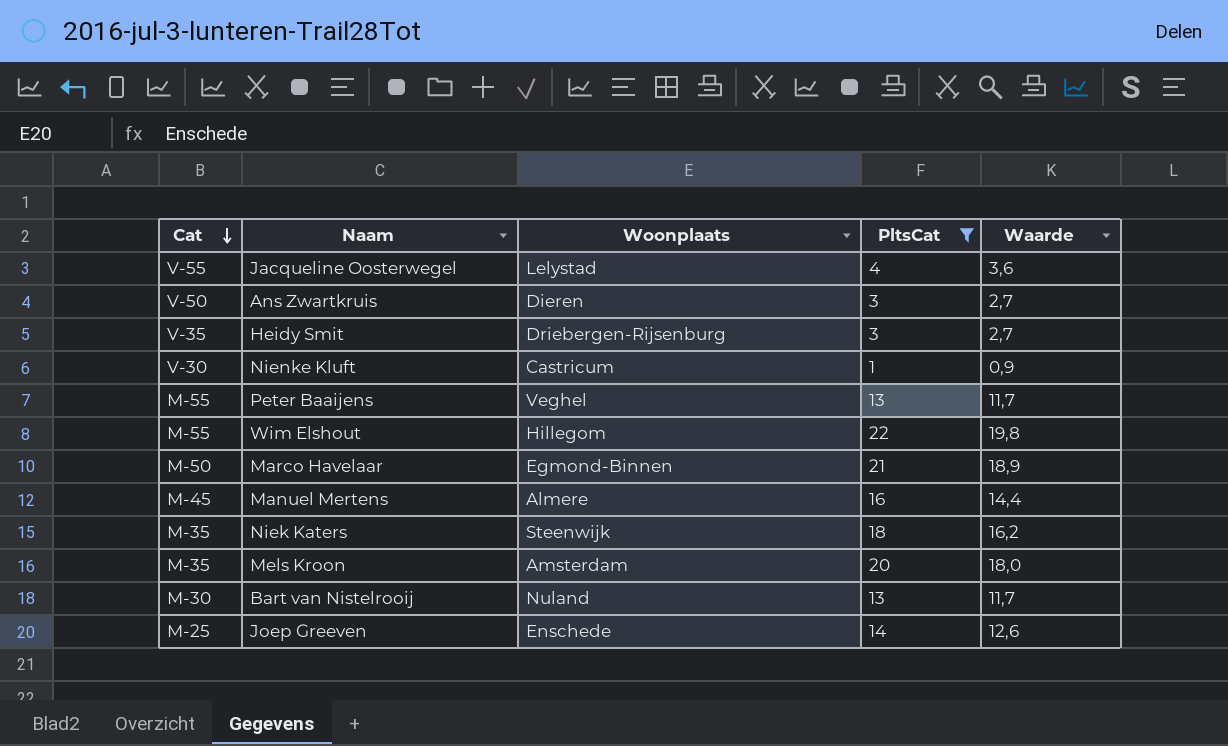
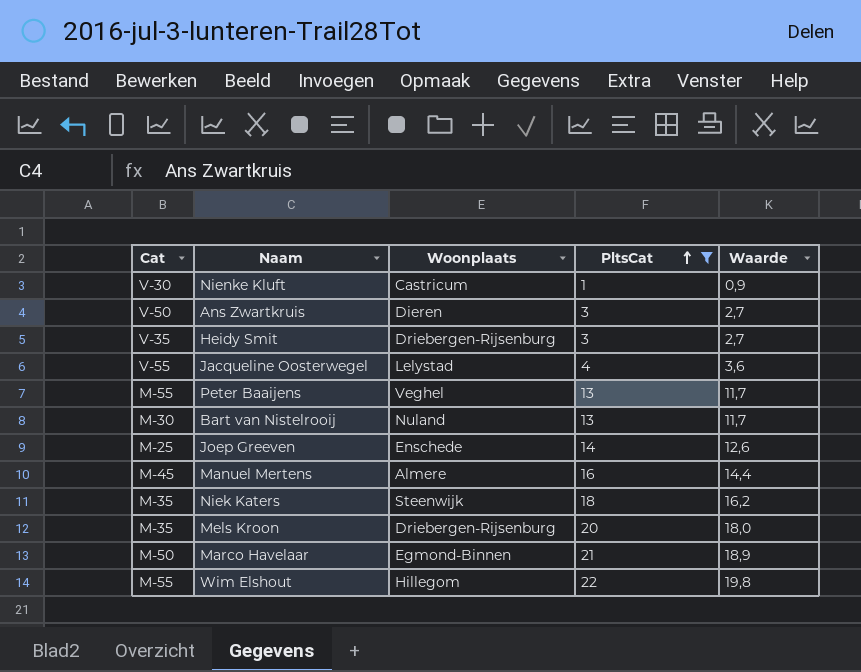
row order: Cat descending -> PltsCat ascending
Mels Kroon | Woonplaats: Amsterdam -> Driebergen-Rijsenburg

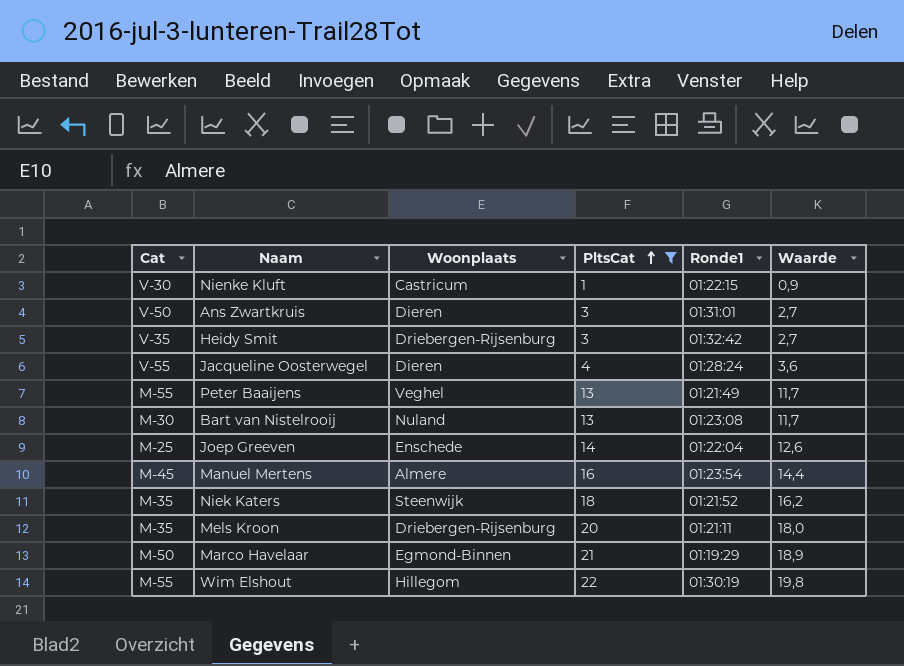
column Ronde1 | position: none -> 5
Jacqueline Oosterwegel | Woonplaats: Lelystad -> Dieren

